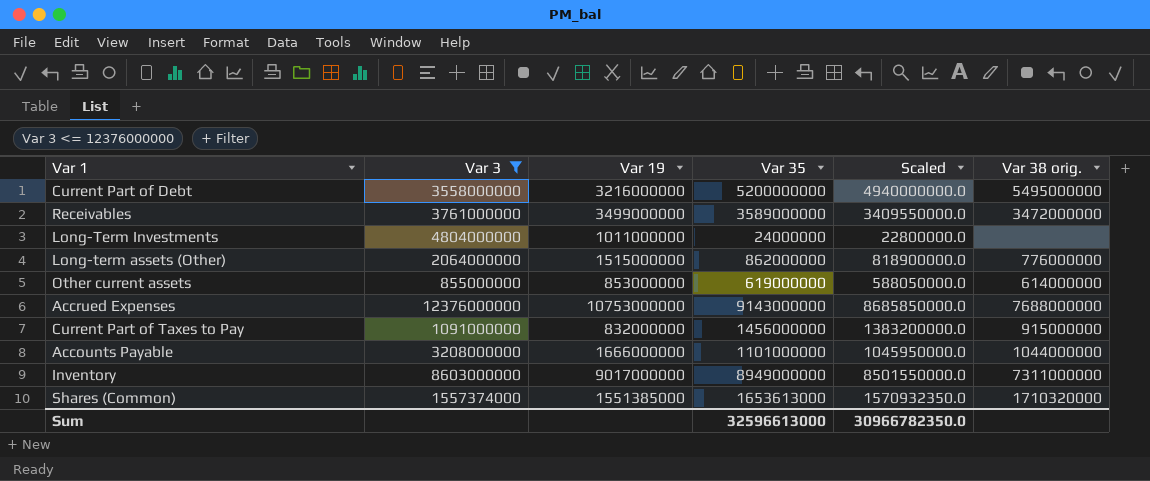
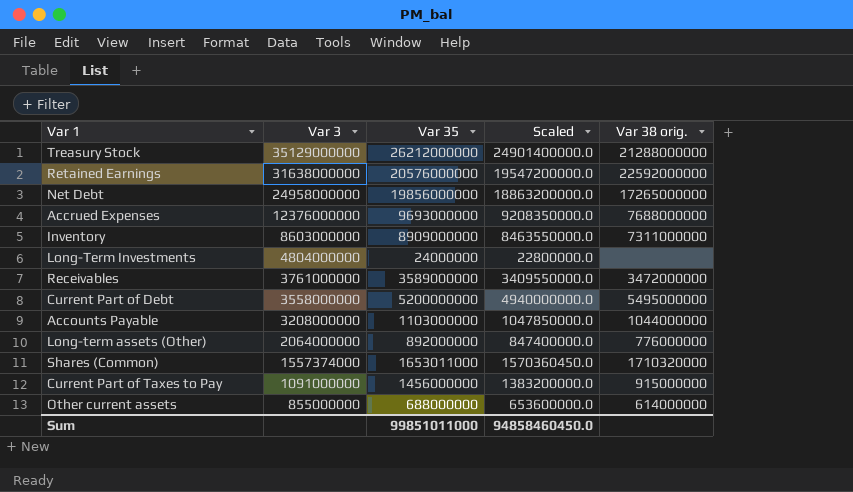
filter: Var 3 <= 12376000000 -> none
row order: none -> Var 3 descending
column Var 19 | position: 3 -> none
Accrued Expenses | Var 35: 9143000000 -> 9693000000
Accrued Expenses | Scaled: 8685850000.0 -> 9208350000.0
Inventory | Var 35: 8949000000 -> 8909000000
Inventory | Scaled: 8501550000.0 -> 8463550000.0
Accounts Payable | Var 35: 1101000000 -> 1103000000
Accounts Payable | Scaled: 1045950000.0 -> 1047850000.0
Long-term assets (Other) | Var 35: 862000000 -> 892000000
Long-term assets (Other) | Scaled: 818900000.0 -> 847400000.0
Shares (Common) | Var 35: 1653613000 -> 1653011000
Shares (Common) | Scaled: 1570932350.0 -> 1570360450.0
Other current assets | Var 35: 619000000 -> 688000000
Other current assets | Scaled: 588050000.0 -> 653600000.0
Sum | Var 35: 32596613000 -> 99851011000
Sum | Scaled: 30966782350.0 -> 94858460450.0

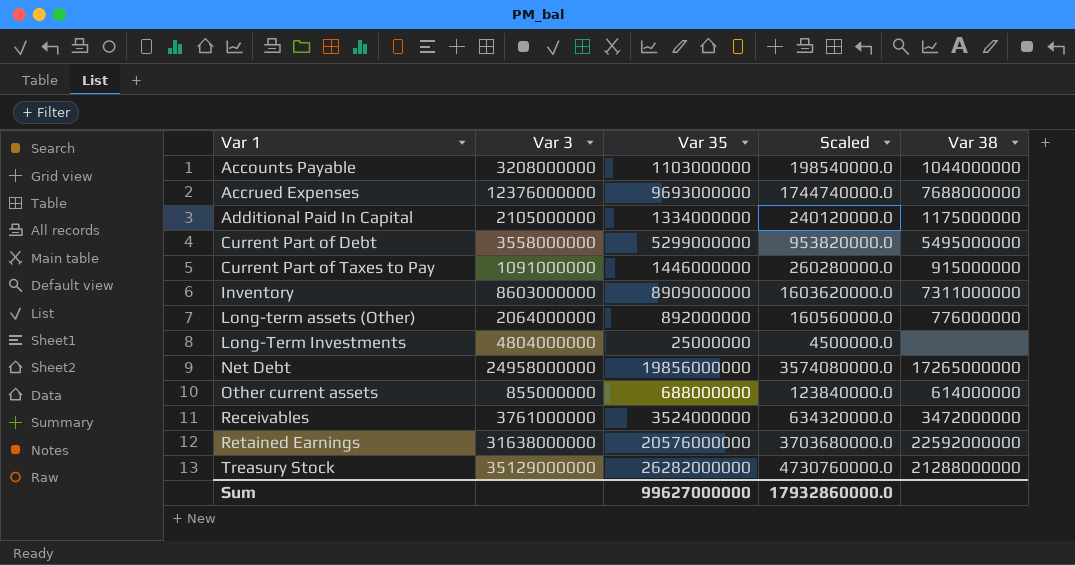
row order: Var 3 descending -> Var 1 ascending
column Scaled | formula: [Var 35] * 0.95 -> [Var 35] * 0.18
column name: Var 38 orig. -> Var 38
row Shares (Common): 1557374000 | 1653011000 | 1570360450.0 | 1710320000 -> none
row Additional Paid In Capital: none -> 2105000000 | 1334000000 | 240120000.0 | 1175000000
Current Part of Debt | Var 35: 5200000000 -> 5299000000
Current Part of Taxes to Pay | Var 35: 1456000000 -> 1446000000
Long-Term Investments | Var 35: 24000000 -> 25000000
Receivables | Var 35: 3589000000 -> 3524000000
Treasury Stock | Var 35: 26212000000 -> 26282000000
Sum | Var 35: 99851011000 -> 99627000000
Sum | Scaled: 94858460450.0 -> 17932860000.0

